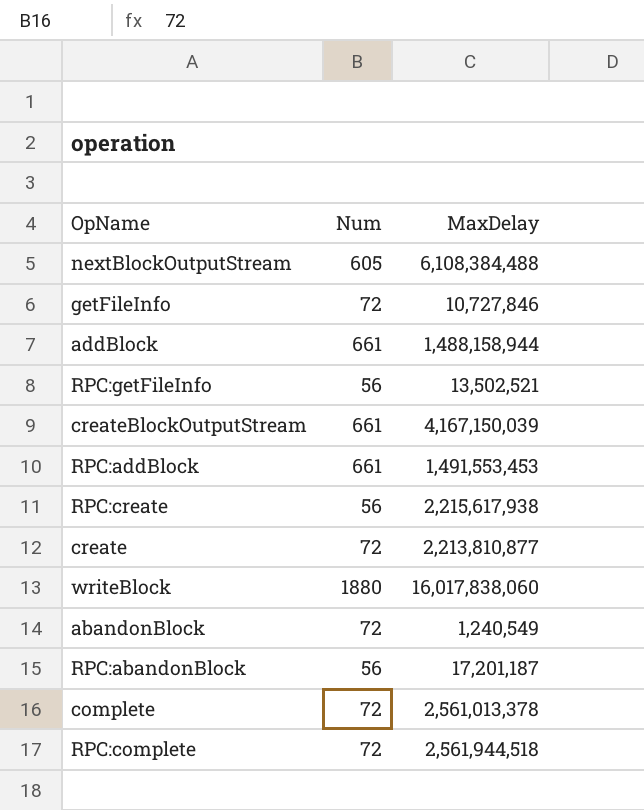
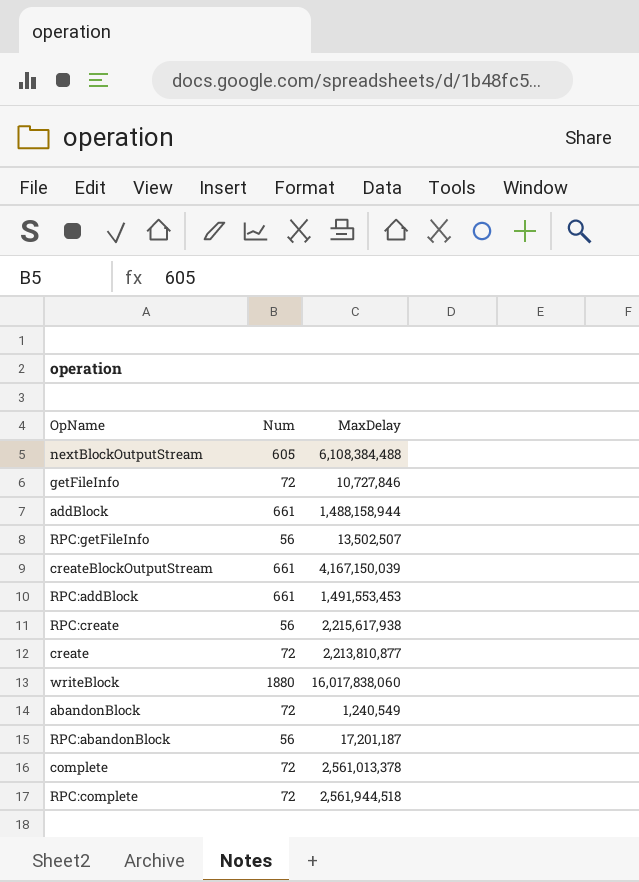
RPC:getFileInfo | MaxDelay: 13,502,521 -> 13,502,507

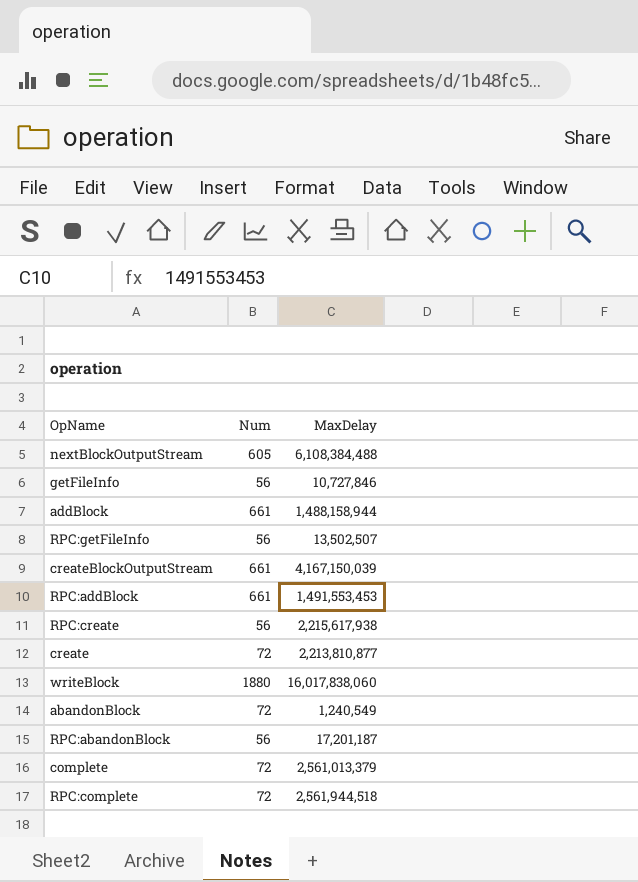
getFileInfo | Num: 72 -> 56
complete | MaxDelay: 2,561,013,378 -> 2,561,013,379

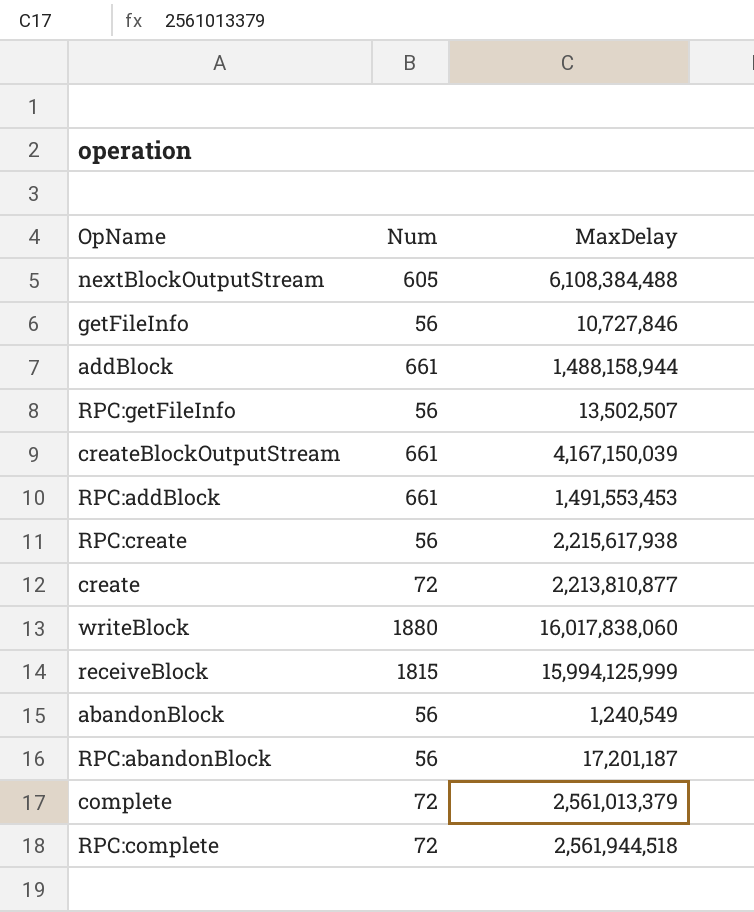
row receiveBlock: none -> 1815 | 15,994,125,999
abandonBlock | Num: 72 -> 56

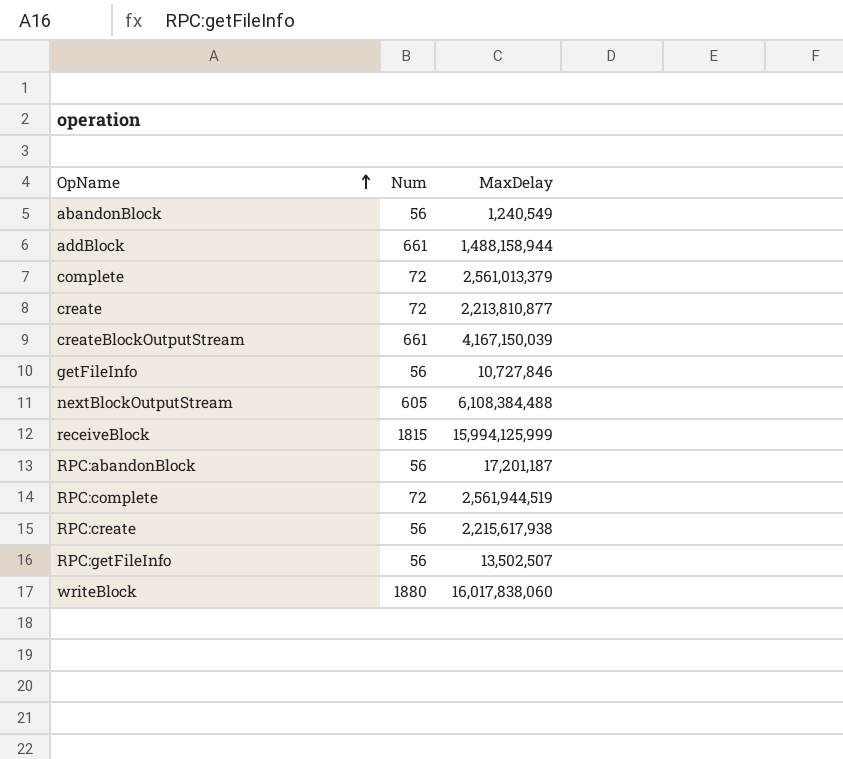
row order: none -> OpName ascending
row RPC:addBlock: 661 | 1,491,553,453 -> none
RPC:complete | MaxDelay: 2,561,944,518 -> 2,561,944,519

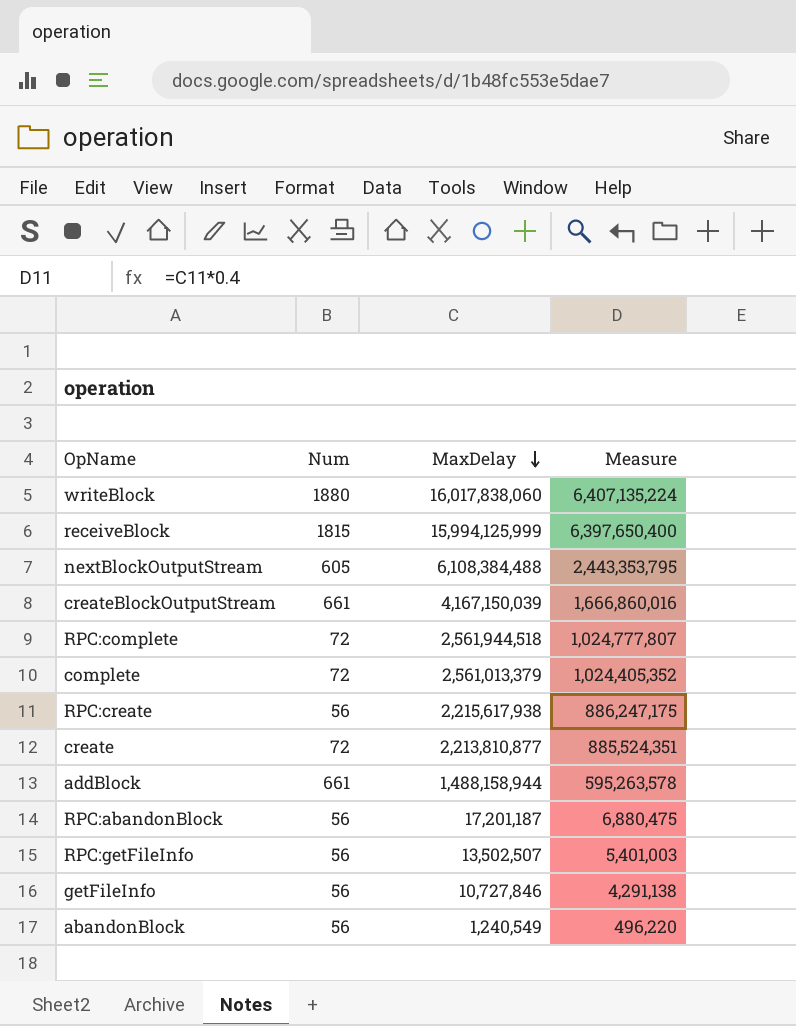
row order: OpName ascending -> MaxDelay descending
column Measure | formula: none -> [MaxDelay] * 0.4
RPC:complete | MaxDelay: 2,561,944,519 -> 2,561,944,518

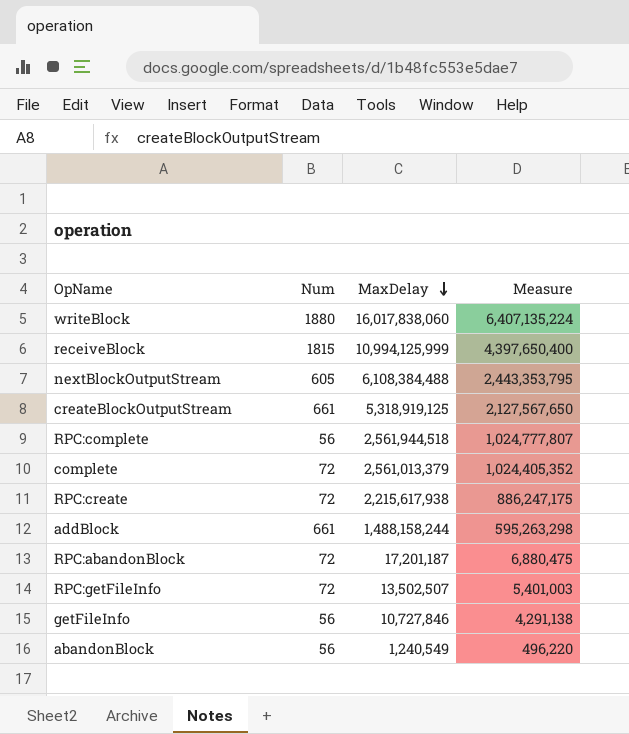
row create: 72 | 2,213,810,877 | 885,524,351 -> none
receiveBlock | MaxDelay: 15,994,125,999 -> 10,994,125,999
receiveBlock | Measure: 6,397,650,400 -> 4,397,650,400
createBlockOutputStream | MaxDelay: 4,167,150,039 -> 5,318,919,125
createBlockOutputStream | Measure: 1,666,860,016 -> 2,127,567,650
RPC:complete | Num: 72 -> 56
RPC:create | Num: 56 -> 72
addBlock | MaxDelay: 1,488,158,944 -> 1,488,158,244
addBlock | Measure: 595,263,578 -> 595,263,298
RPC:abandonBlock | Num: 56 -> 72
RPC:getFileInfo | Num: 56 -> 72

